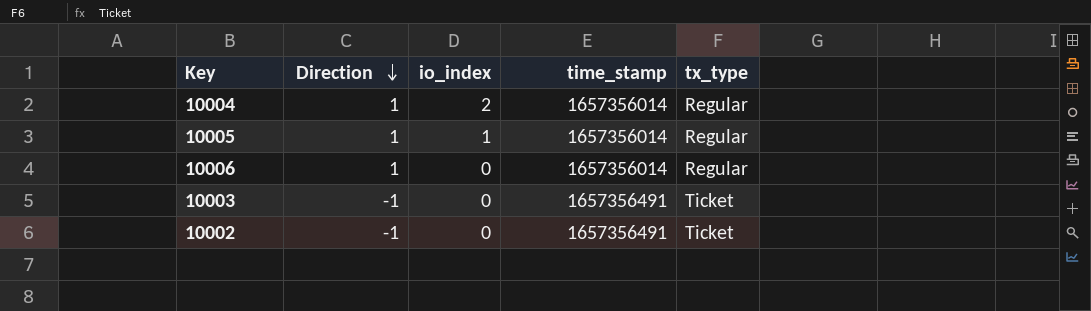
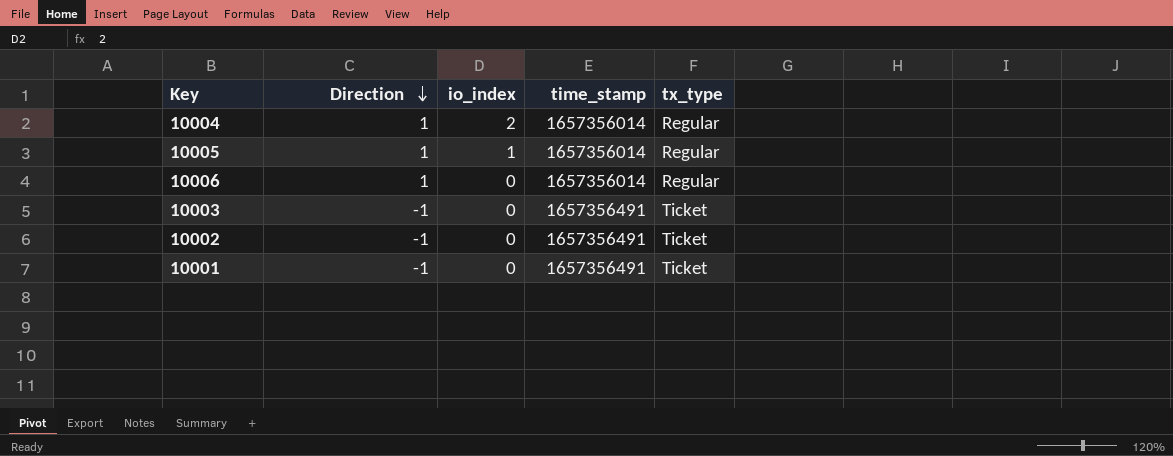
row 10001: none -> -1 | 0 | 1657356491 | Ticket

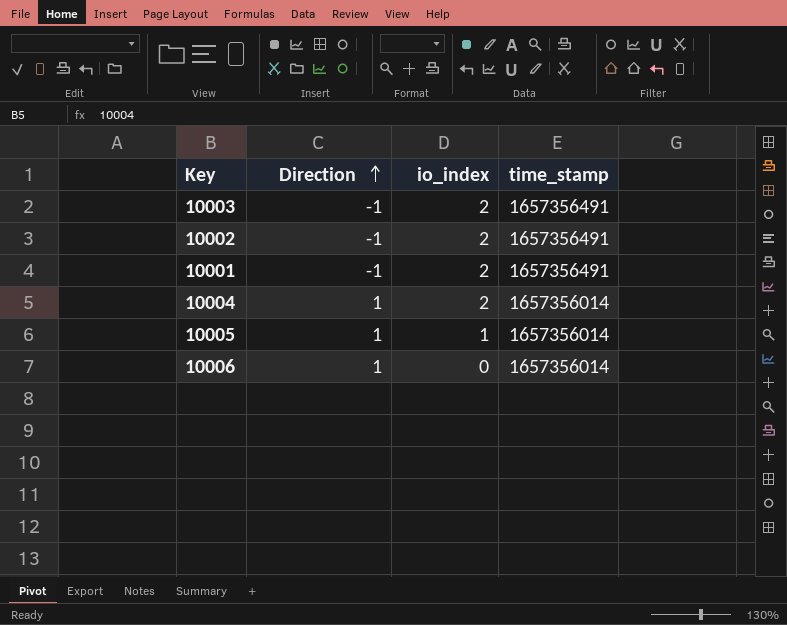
row order: Direction descending -> Direction ascending
column tx_type | position: 5 -> none
10003 | io_index: 0 -> 2
10002 | io_index: 0 -> 2
10001 | io_index: 0 -> 2

